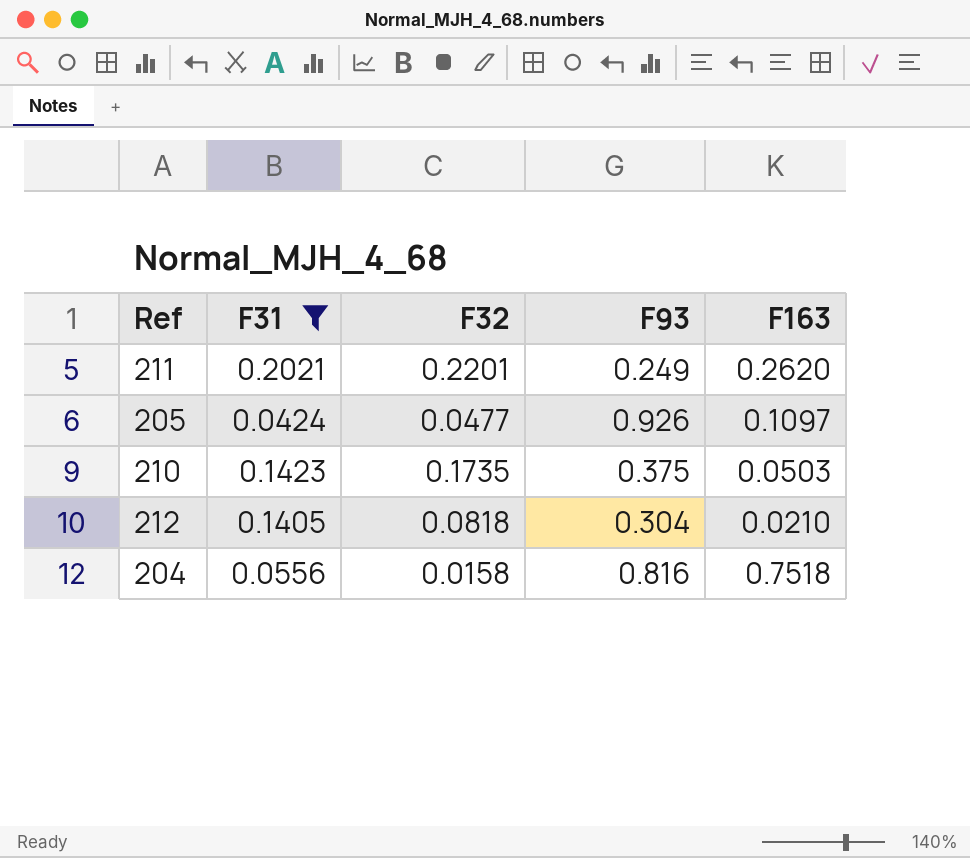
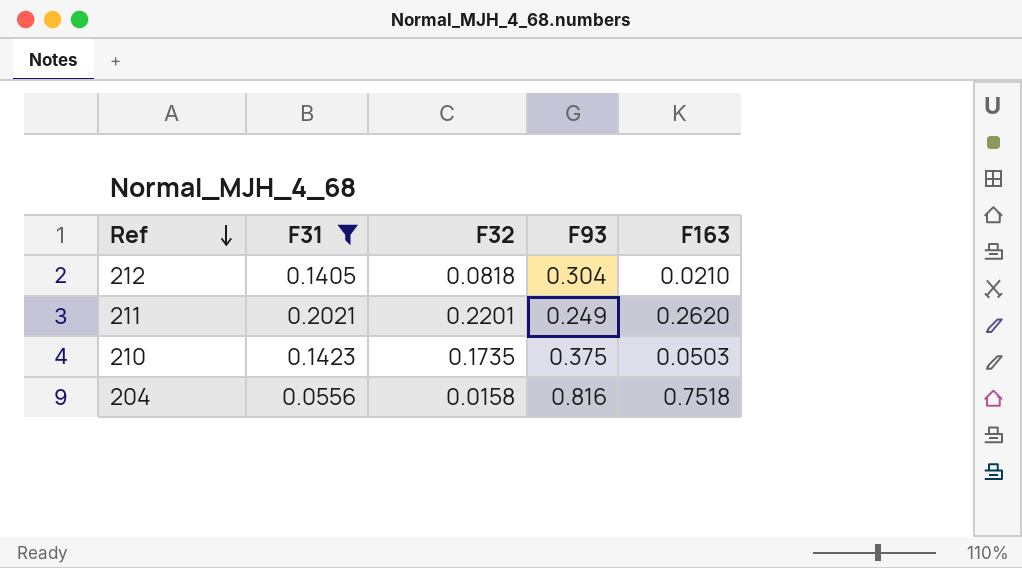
row order: none -> Ref descending
row 205: 0.0424 | 0.0477 | 0.926 | 0.1097 -> none

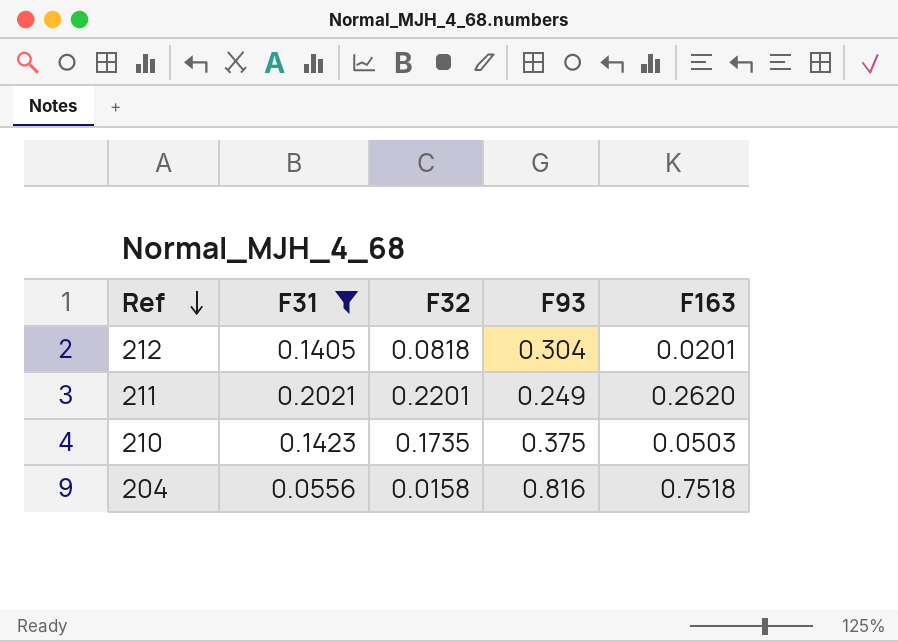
212 | F163: 0.0210 -> 0.0201

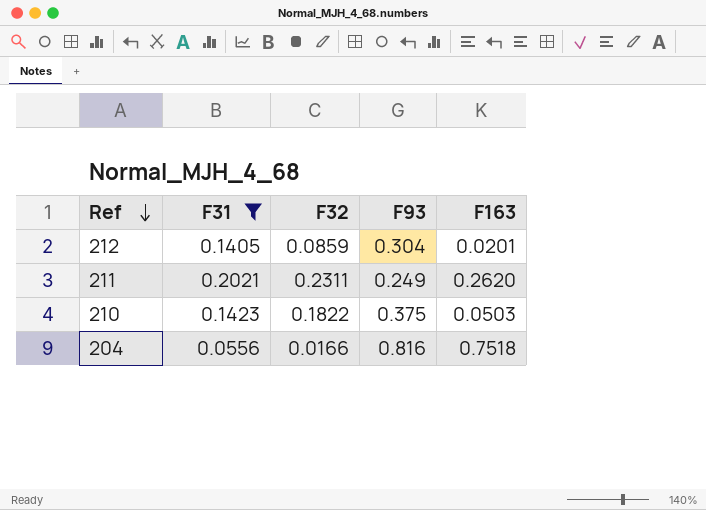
212 | F32: 0.0818 -> 0.0859
211 | F32: 0.2201 -> 0.2311
210 | F32: 0.1735 -> 0.1822
204 | F32: 0.0158 -> 0.0166

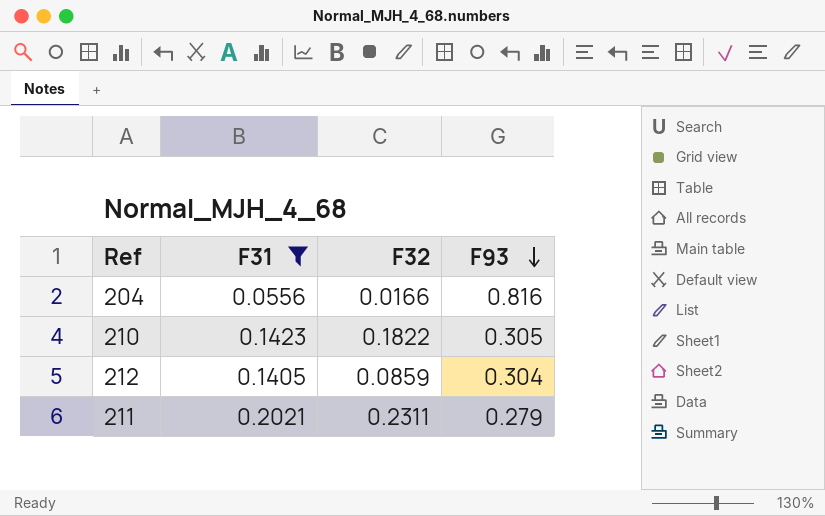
row order: Ref descending -> F93 descending
column F163 | position: 5 -> none
210 | F93: 0.375 -> 0.305
211 | F93: 0.249 -> 0.279

